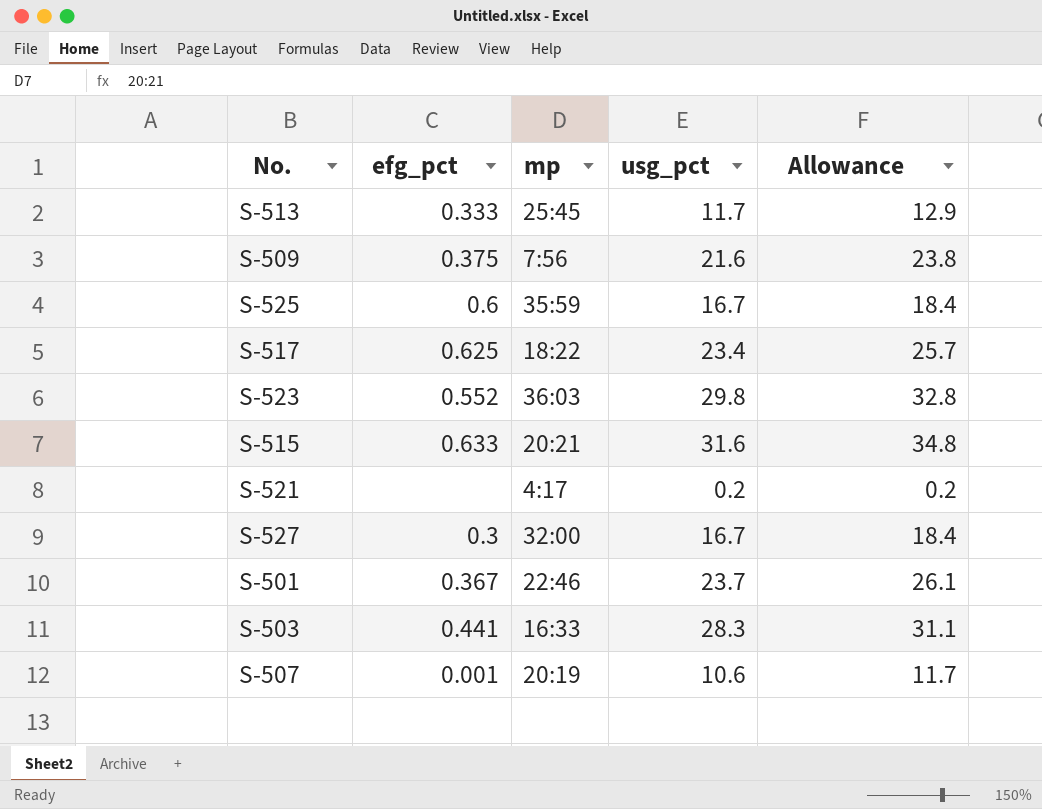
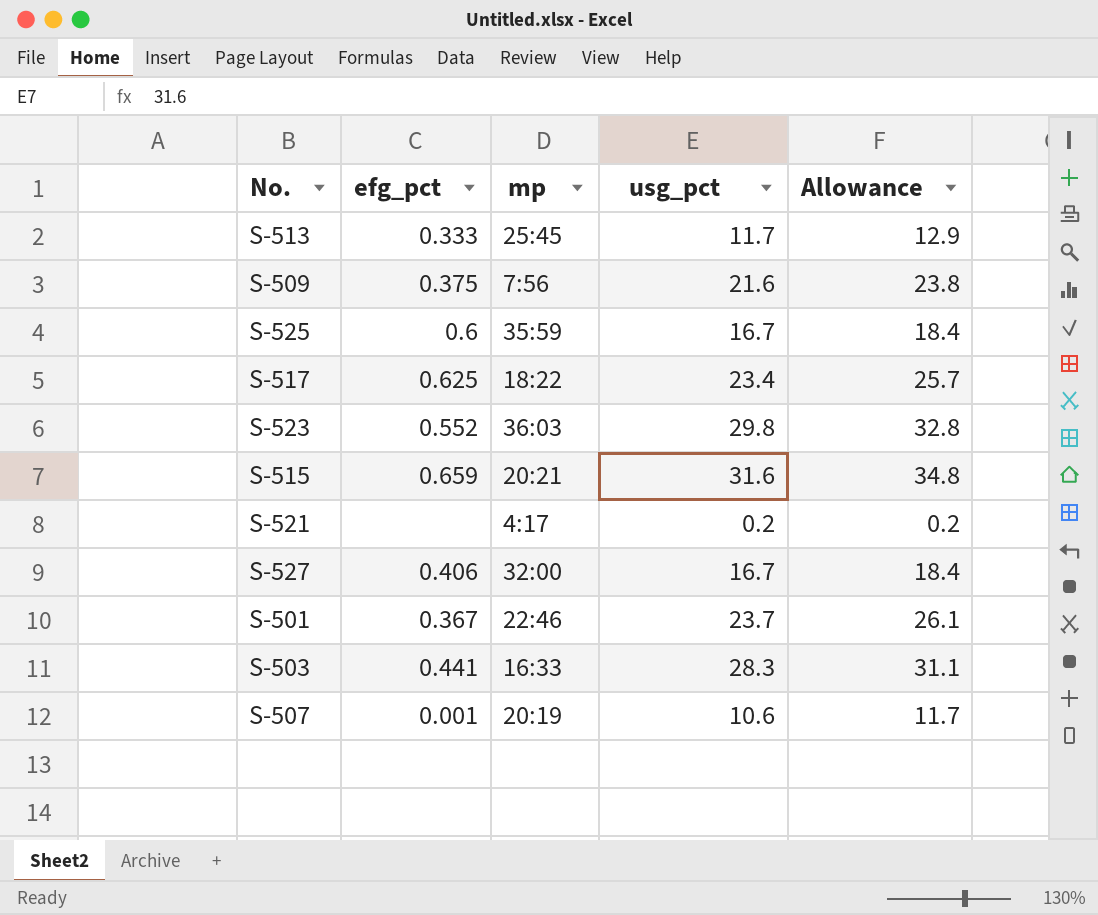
S-515 | efg_pct: 0.633 -> 0.659
S-527 | efg_pct: 0.3 -> 0.406

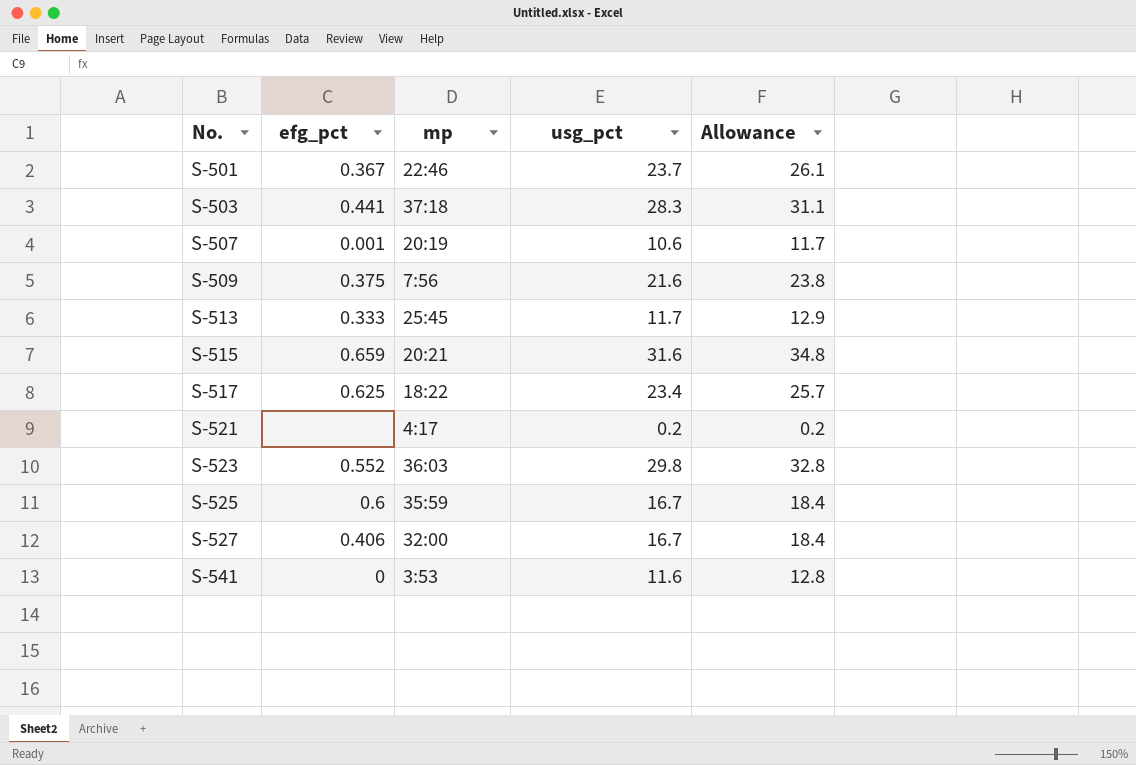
row order: none -> No. ascending
S-503 | mp: 16:33 -> 37:18
row S-541: none -> 0 | 3:53 | 11.6 | 12.8

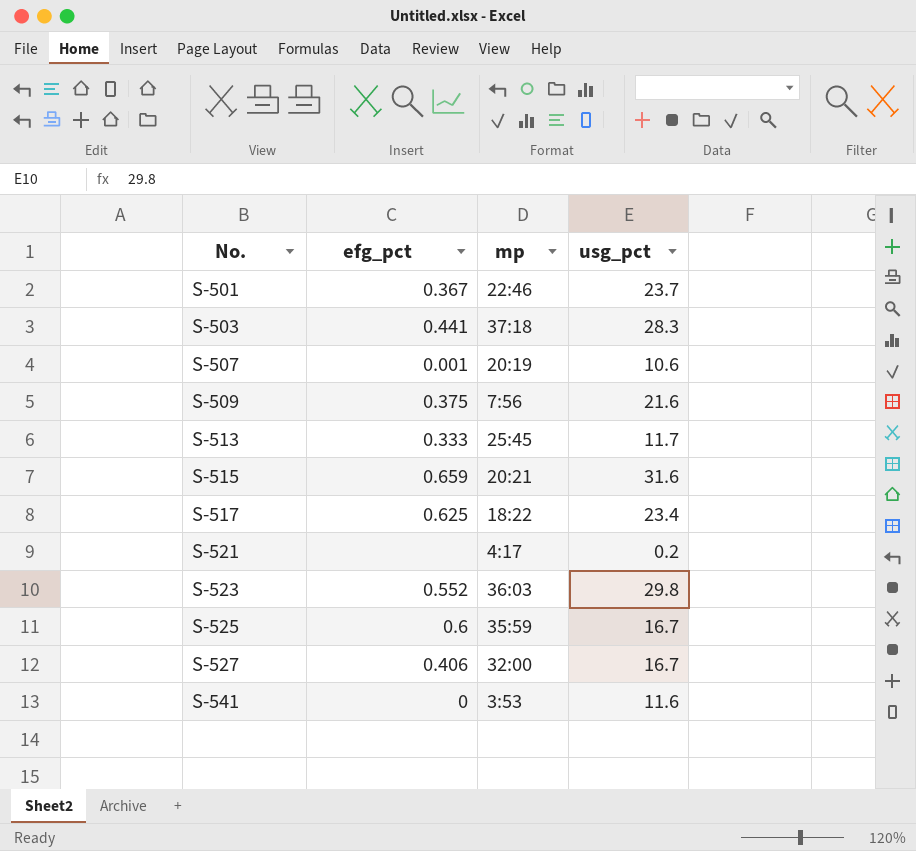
column Allowance | formula: [usg_pct] * 1.1 -> none

